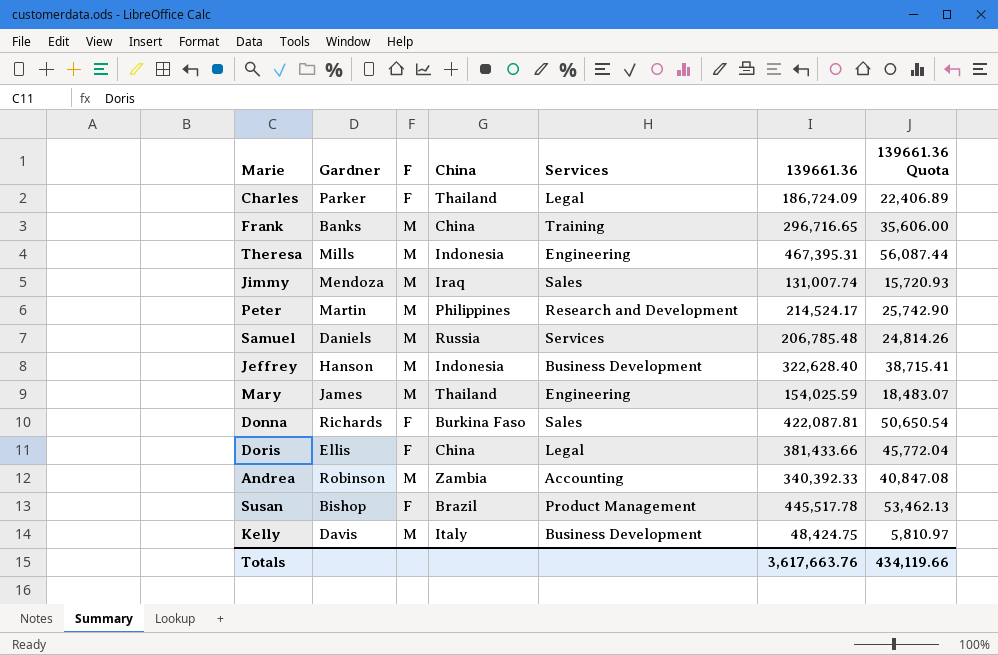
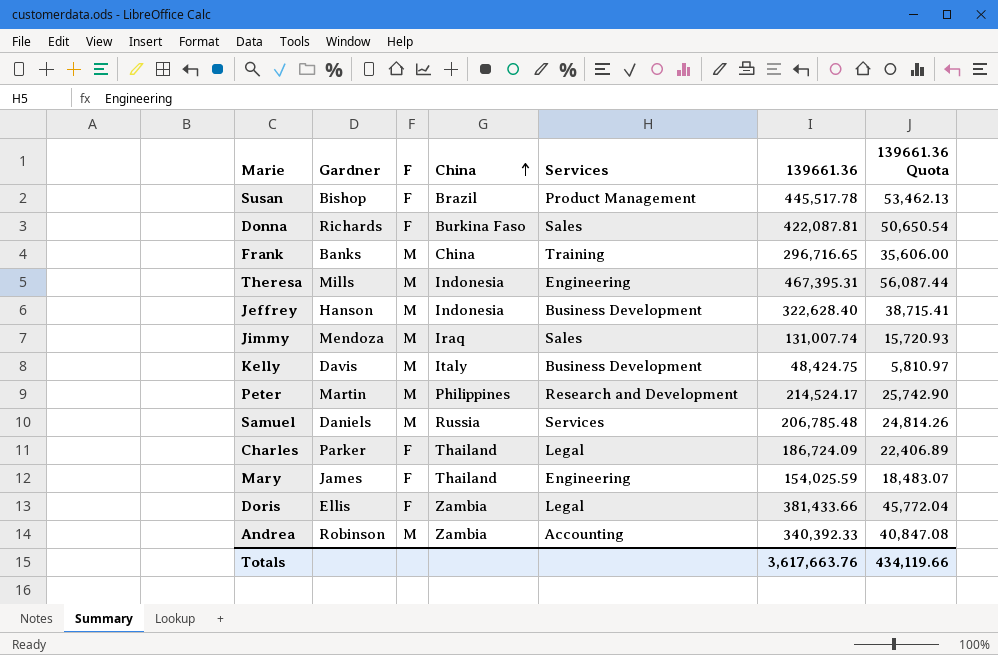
row order: none -> China ascending
Mary | F: M -> F
Doris | China: China -> Zambia

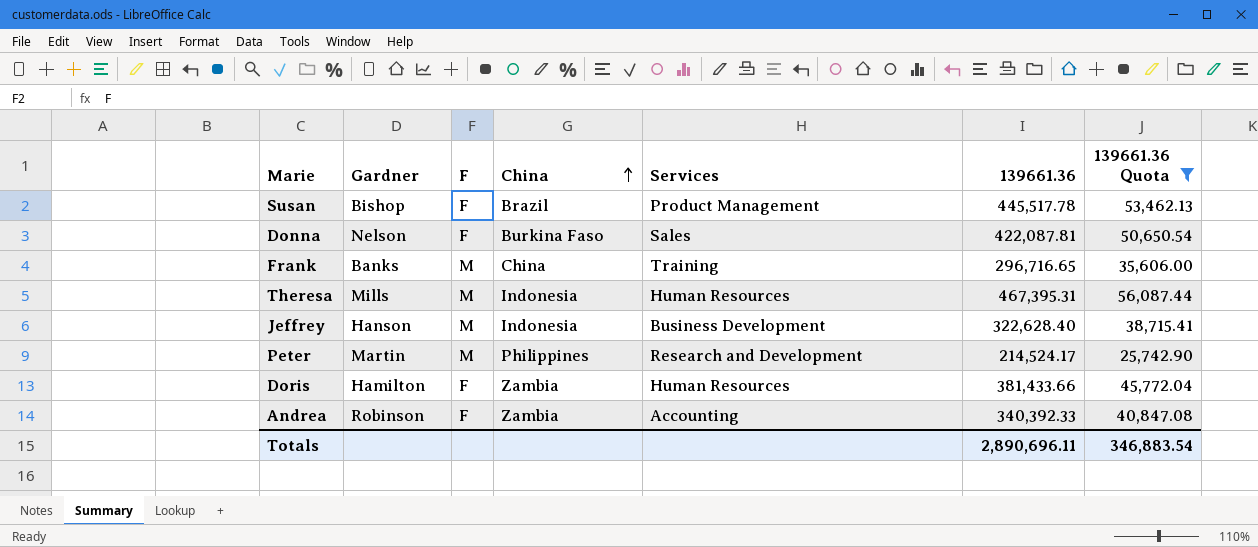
filter: none -> 139661.36 Quota >= 25,742.90
Donna | Gardner: Richards -> Nelson
Theresa | Services: Engineering -> Human Resources
Doris | Gardner: Ellis -> Hamilton
Doris | Services: Legal -> Human Resources
Andrea | F: M -> F
Totals | 139661.36: 3,617,663.76 -> 2,890,696.11
Totals | 139661.36 Quota: 434,119.66 -> 346,883.54

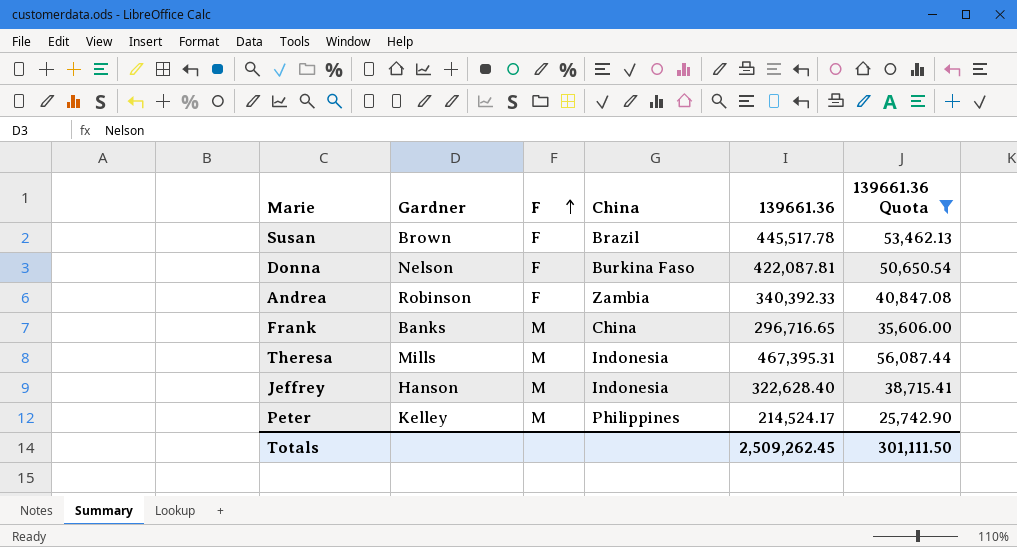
row order: China ascending -> F ascending
column Services | position: 5 -> none
row Doris: Hamilton | F | Zambia | Human Resources | 381,433.66 | 45,772.04 -> none
Susan | Gardner: Bishop -> Brown
Peter | Gardner: Martin -> Kelley
Totals | 139661.36: 2,890,696.11 -> 2,509,262.45
Totals | 139661.36 Quota: 346,883.54 -> 301,111.50

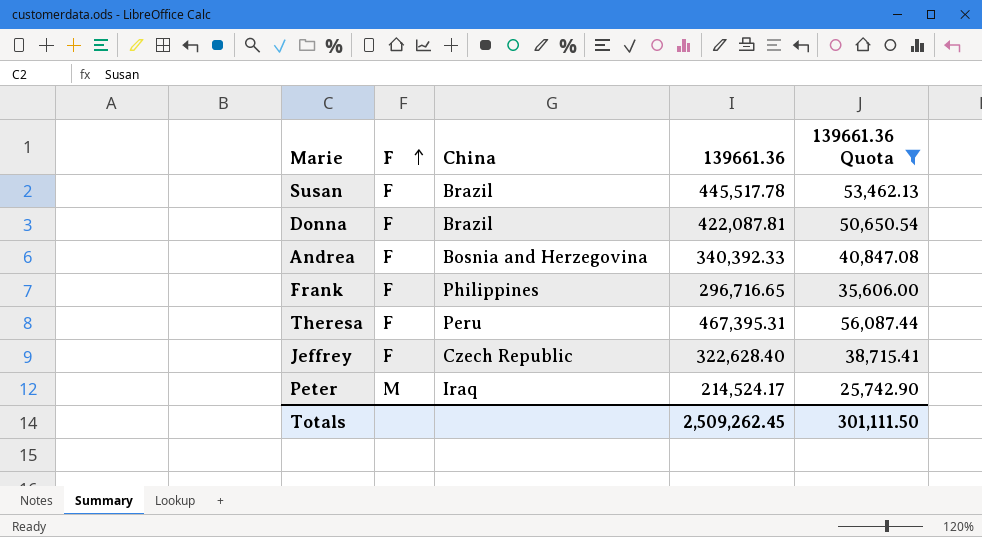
column Gardner | position: 2 -> none
Donna | China: Burkina Faso -> Brazil
Andrea | China: Zambia -> Bosnia and Herzegovina
Frank | F: M -> F
Frank | China: China -> Philippines
Theresa | F: M -> F
Theresa | China: Indonesia -> Peru
Jeffrey | F: M -> F
Jeffrey | China: Indonesia -> Czech Republic
Peter | China: Philippines -> Iraq

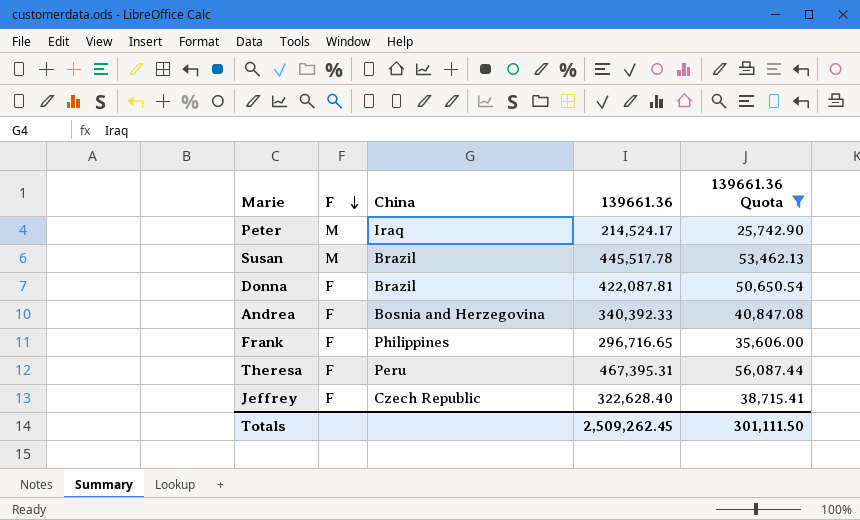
row order: F ascending -> F descending
Susan | F: F -> M

